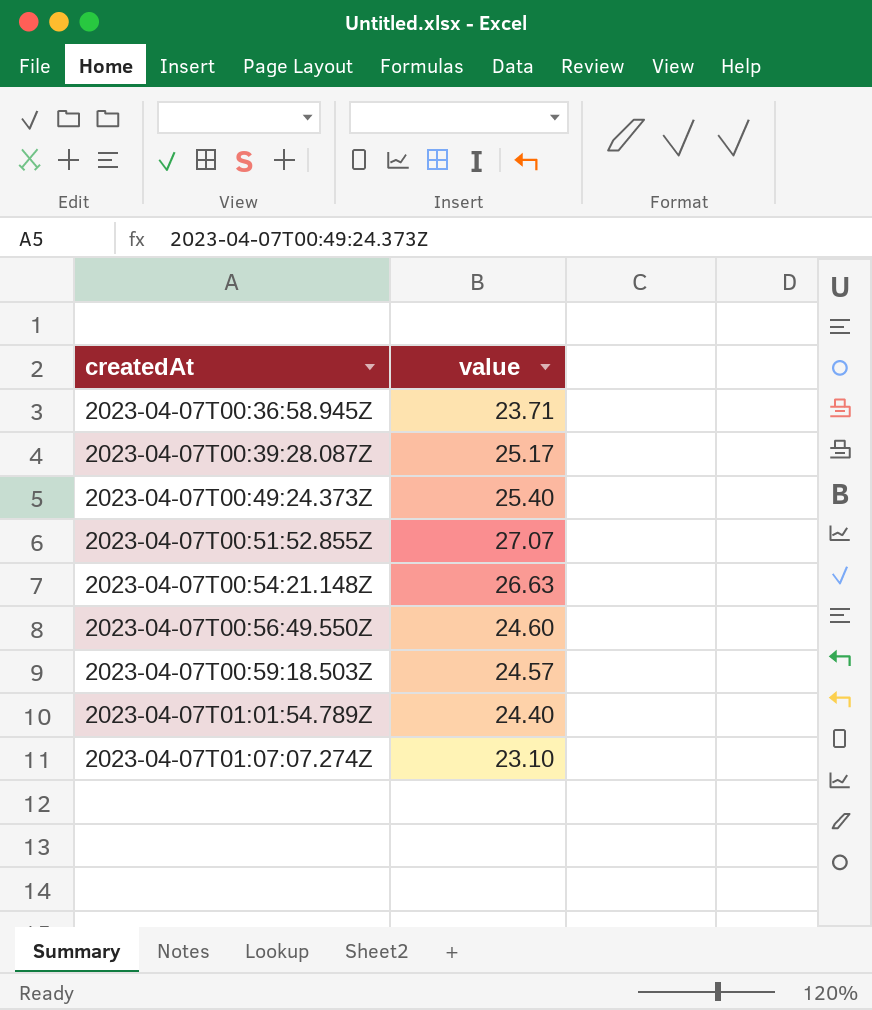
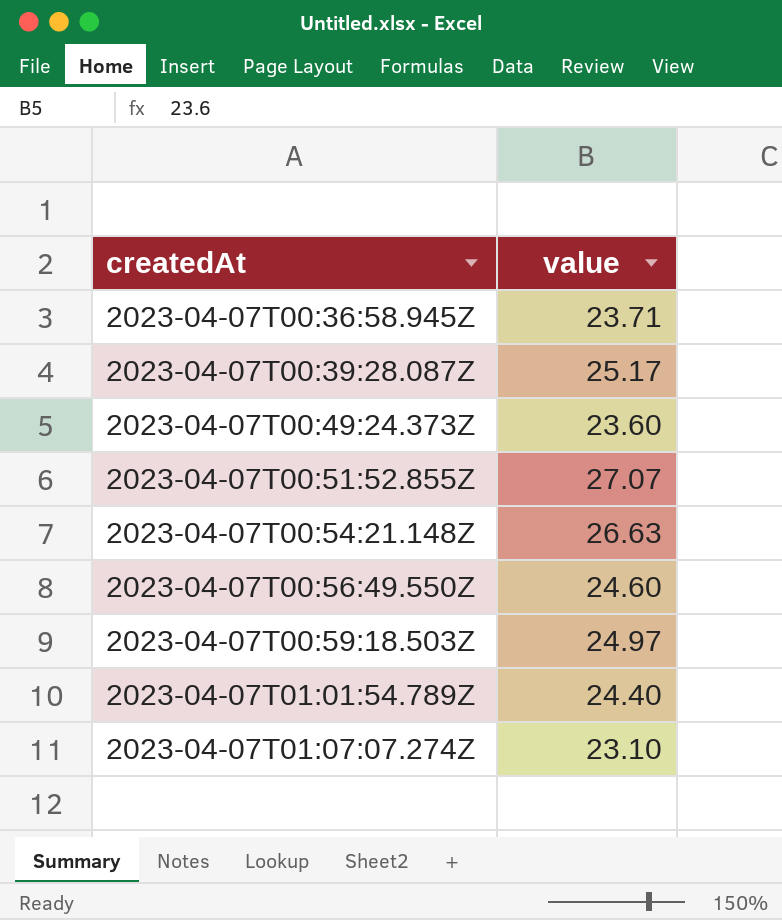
2023-04-07T00:49:24.373Z | value: 25.40 -> 23.60
2023-04-07T00:59:18.503Z | value: 24.57 -> 24.97

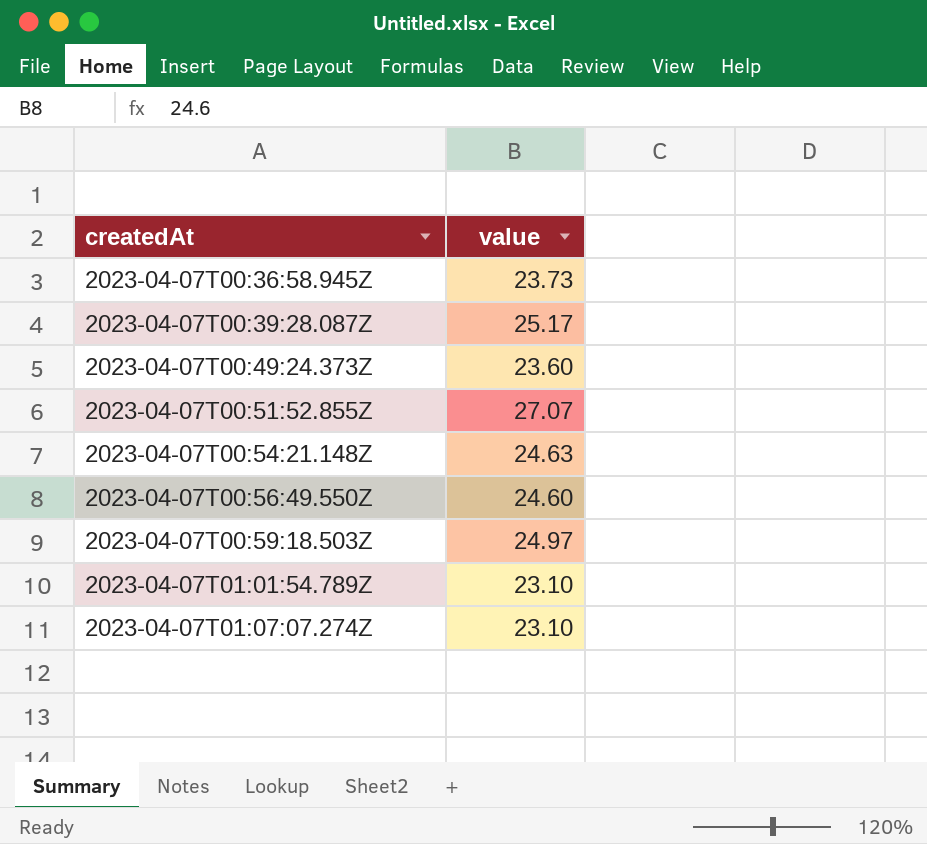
2023-04-07T00:36:58.945Z | value: 23.71 -> 23.73
2023-04-07T00:54:21.148Z | value: 26.63 -> 24.63
2023-04-07T01:01:54.789Z | value: 24.40 -> 23.10

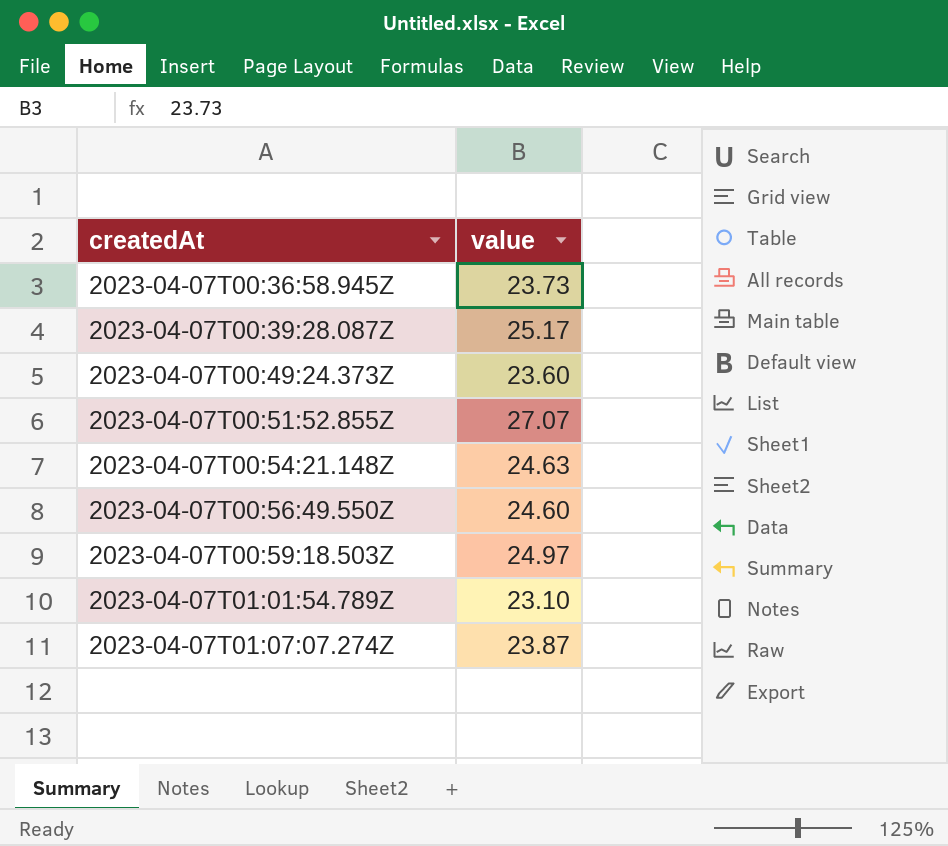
2023-04-07T01:07:07.274Z | value: 23.10 -> 23.87

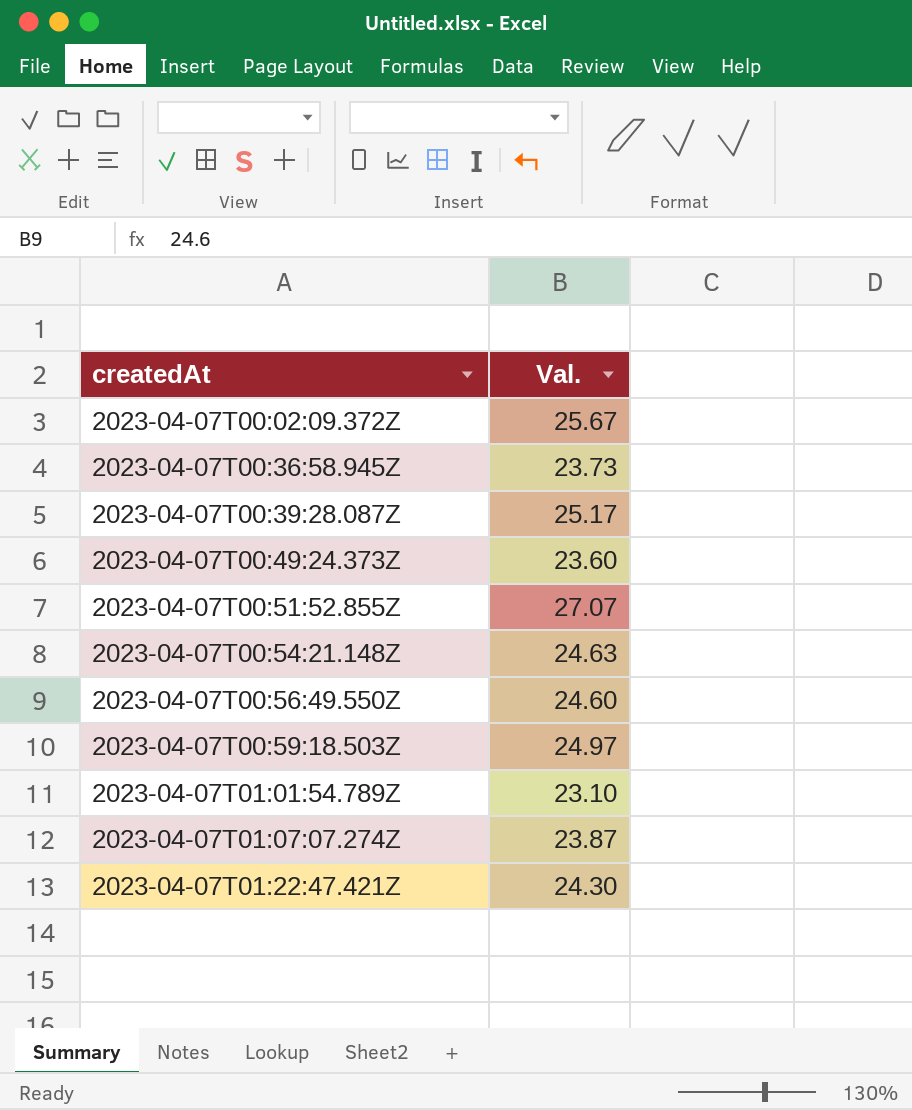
column name: value -> Val.
row 2023-04-07T00:02:09.372Z: none -> 25.67
row 2023-04-07T01:22:47.421Z: none -> 24.30

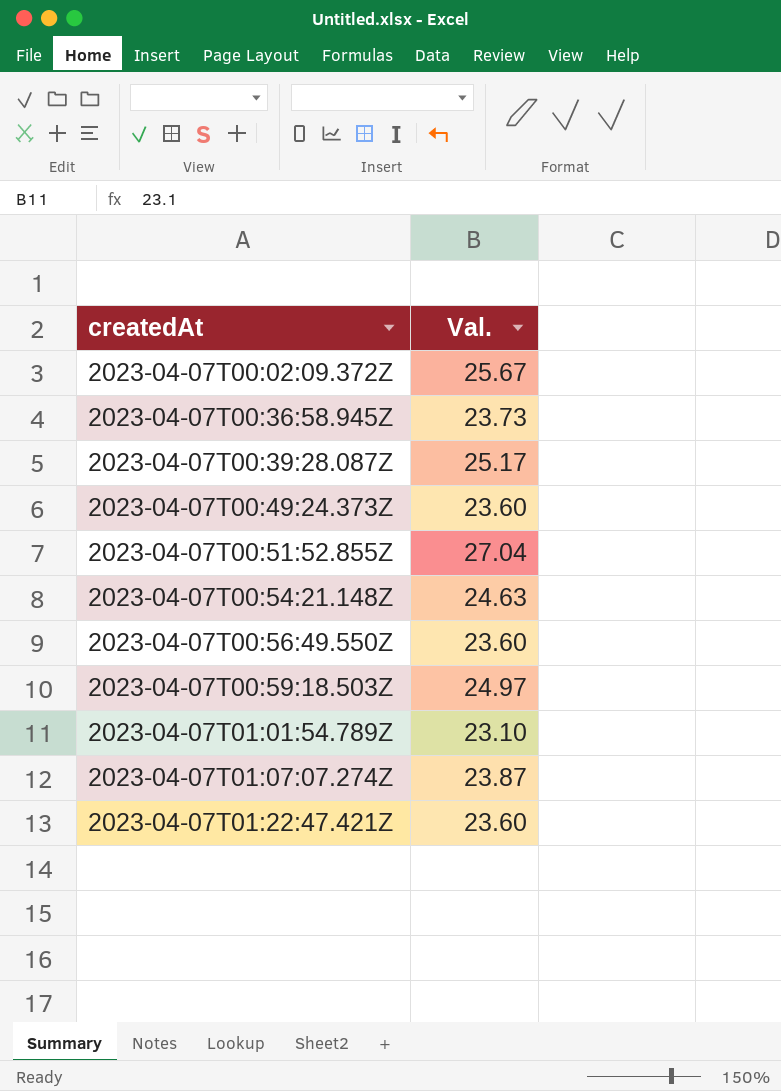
2023-04-07T00:51:52.855Z | Val.: 27.07 -> 27.04
2023-04-07T00:56:49.550Z | Val.: 24.60 -> 23.60
2023-04-07T01:22:47.421Z | Val.: 24.30 -> 23.60

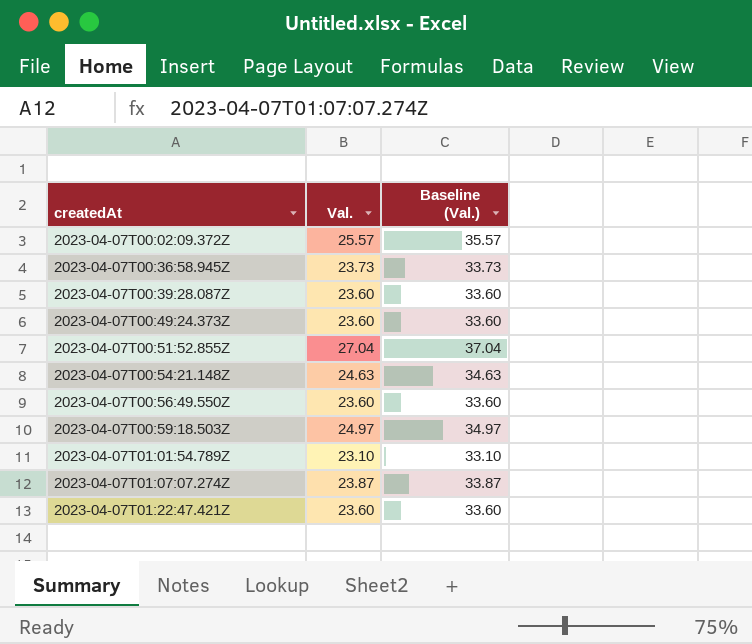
column Baseline (Val.) | formula: none -> [Val.] + 10
2023-04-07T00:02:09.372Z | Val.: 25.67 -> 25.57
2023-04-07T00:39:28.087Z | Val.: 25.17 -> 23.60

